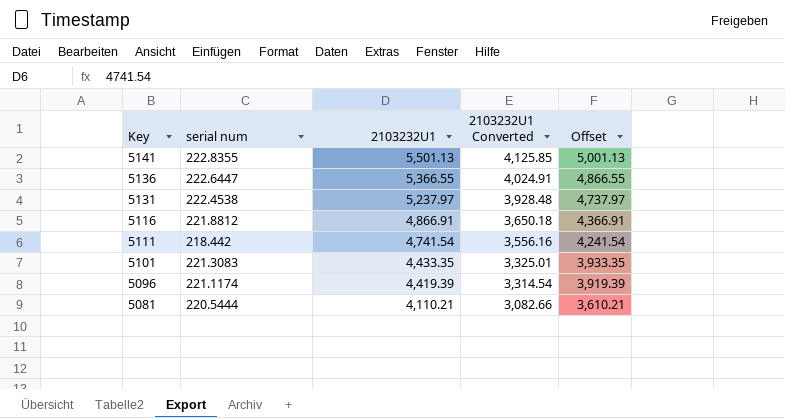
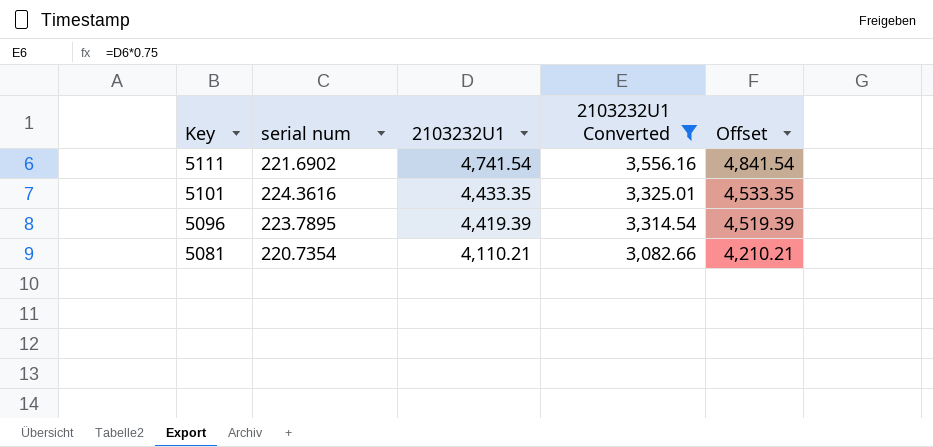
filter: none -> 2103232U1 Converted <= 3,556.16
column Offset | formula: [2103232U1] - 500 -> [2103232U1] + 100
5111 | serial num: 218.442 -> 221.6902
5101 | serial num: 221.3083 -> 224.3616
5096 | serial num: 221.1174 -> 223.7895
5081 | serial num: 220.5444 -> 220.7354

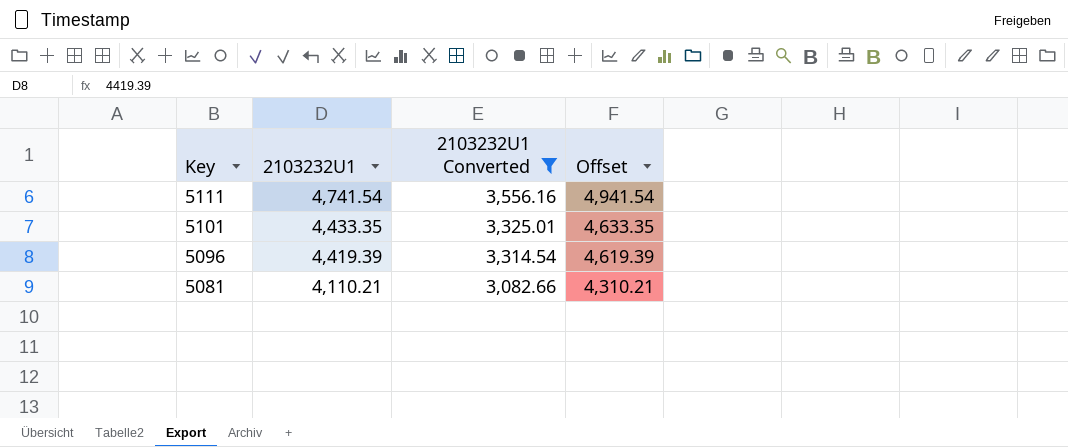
column serial num | position: 2 -> none
column Offset | formula: [2103232U1] + 100 -> [2103232U1] + 200

